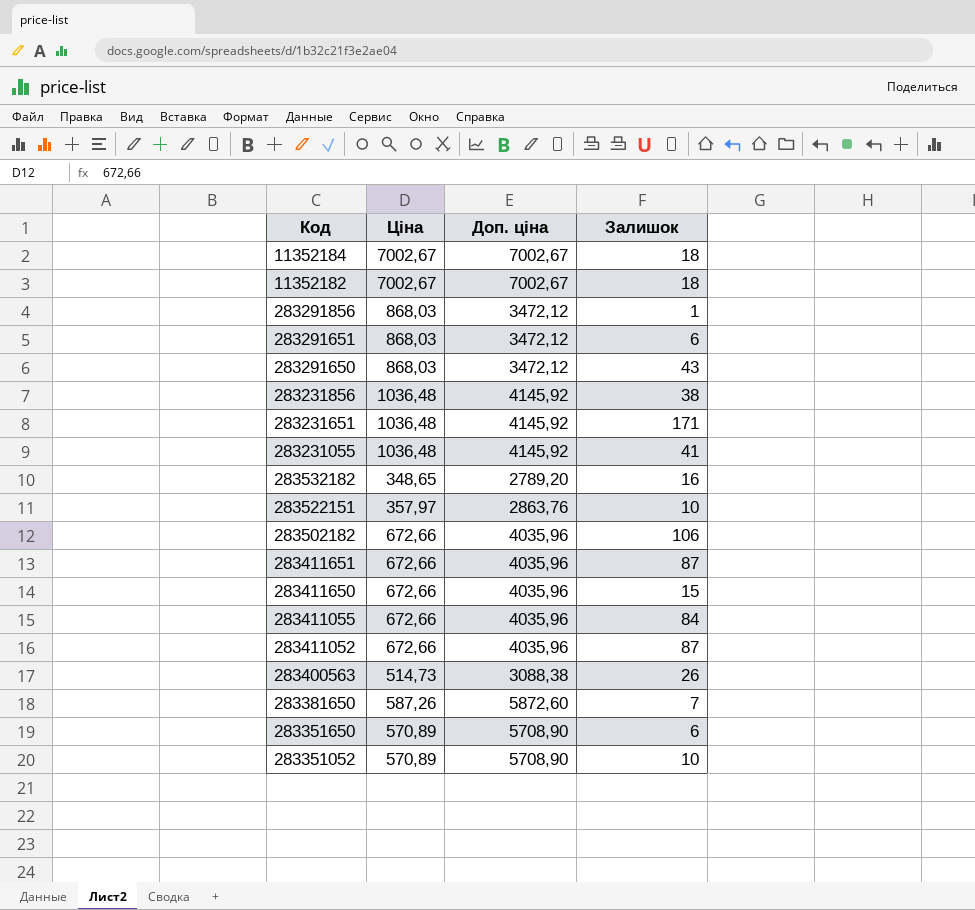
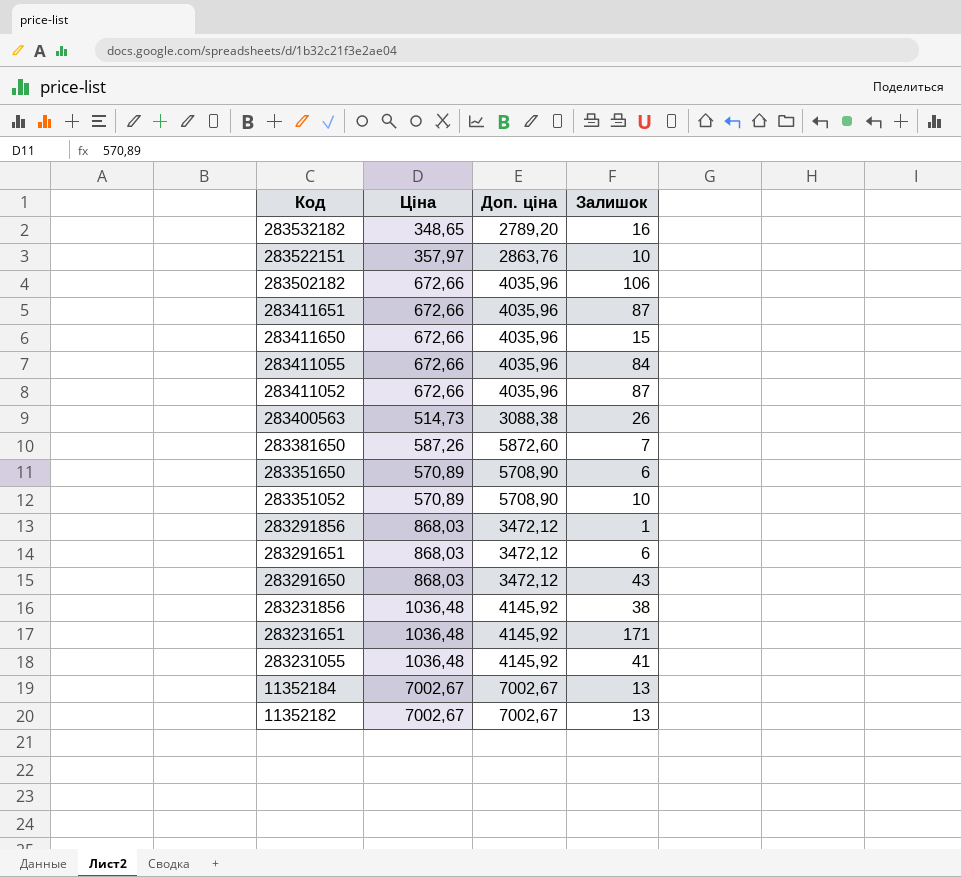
row order: none -> Код descending
11352184 | Залишок: 18 -> 13
11352182 | Залишок: 18 -> 13

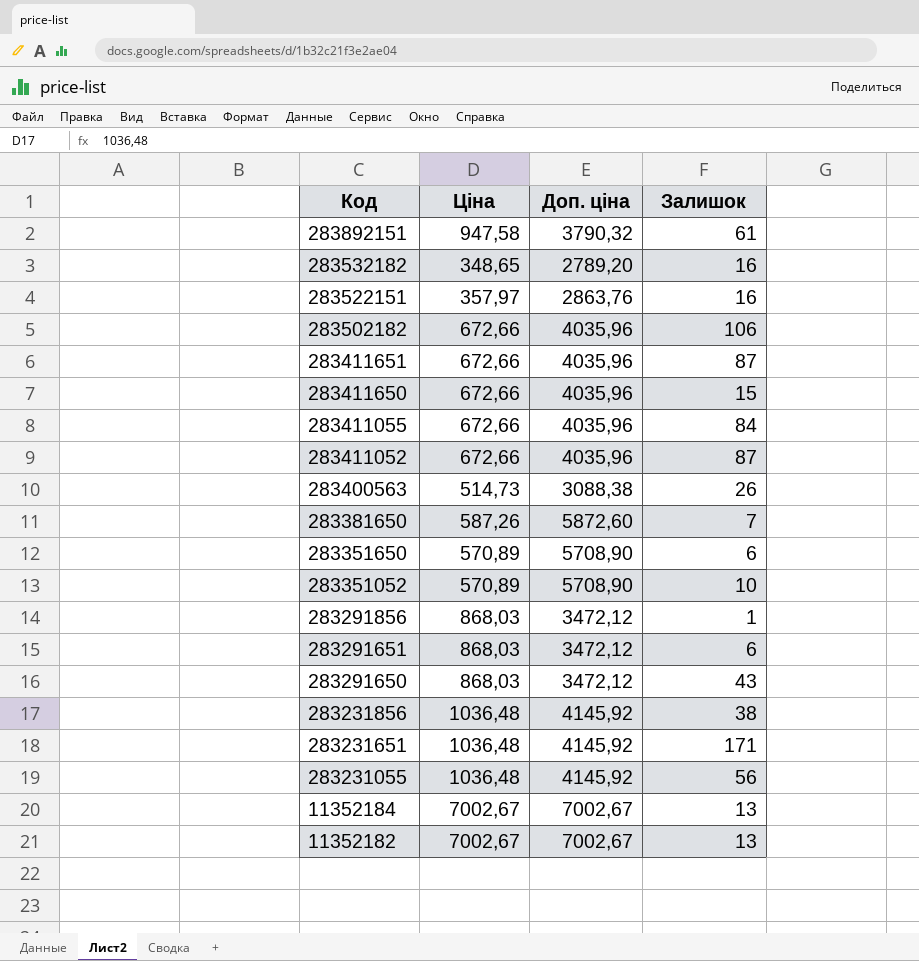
row 283892151: none -> 947,58 | 3790,32 | 61
283522151 | Залишок: 10 -> 16
283231055 | Залишок: 41 -> 56

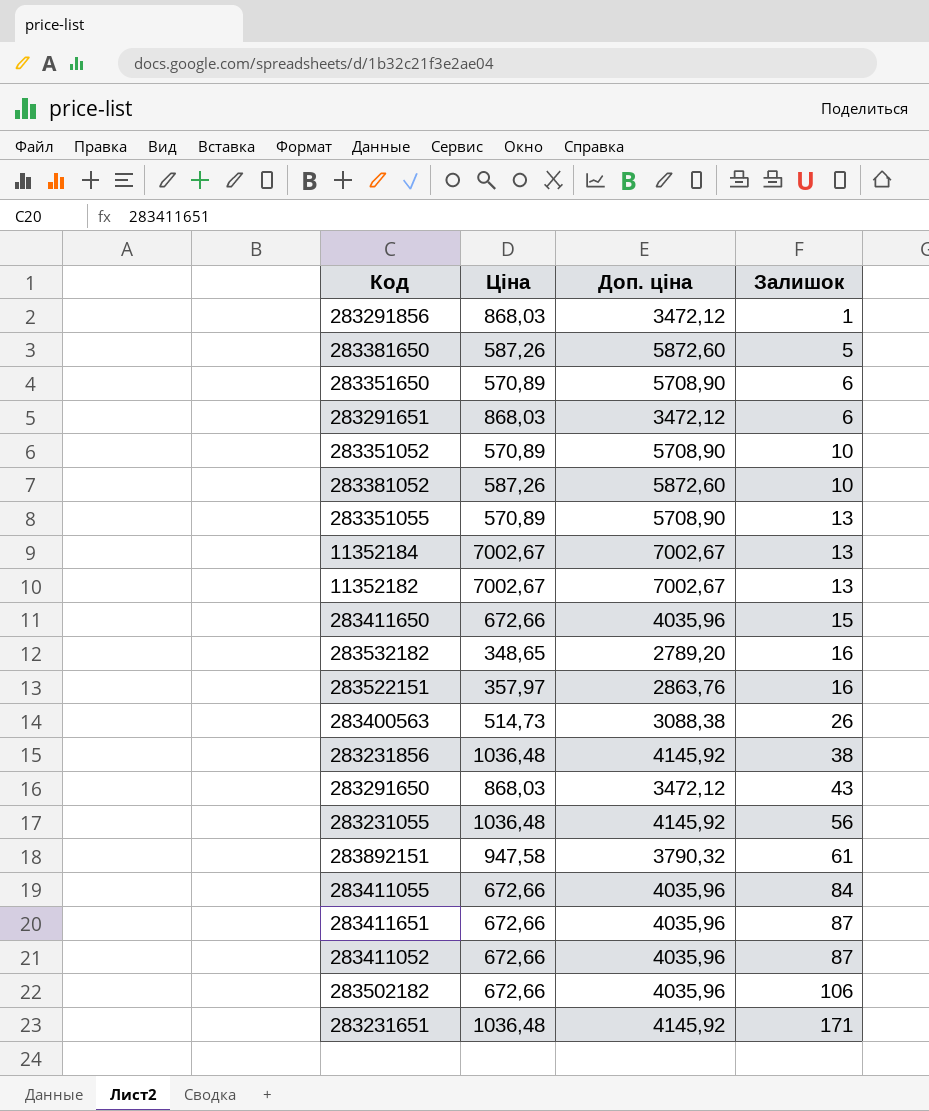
row order: Код descending -> Залишок ascending
283381650 | Залишок: 7 -> 5
row 283381052: none -> 587,26 | 5872,60 | 10
row 283351055: none -> 570,89 | 5708,90 | 13

